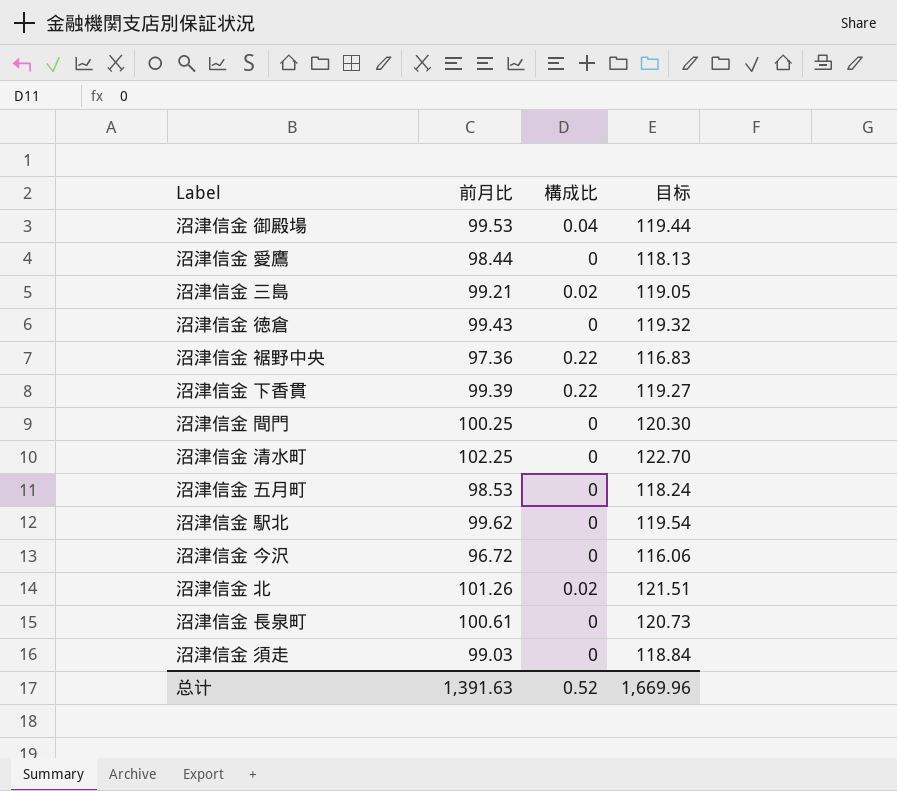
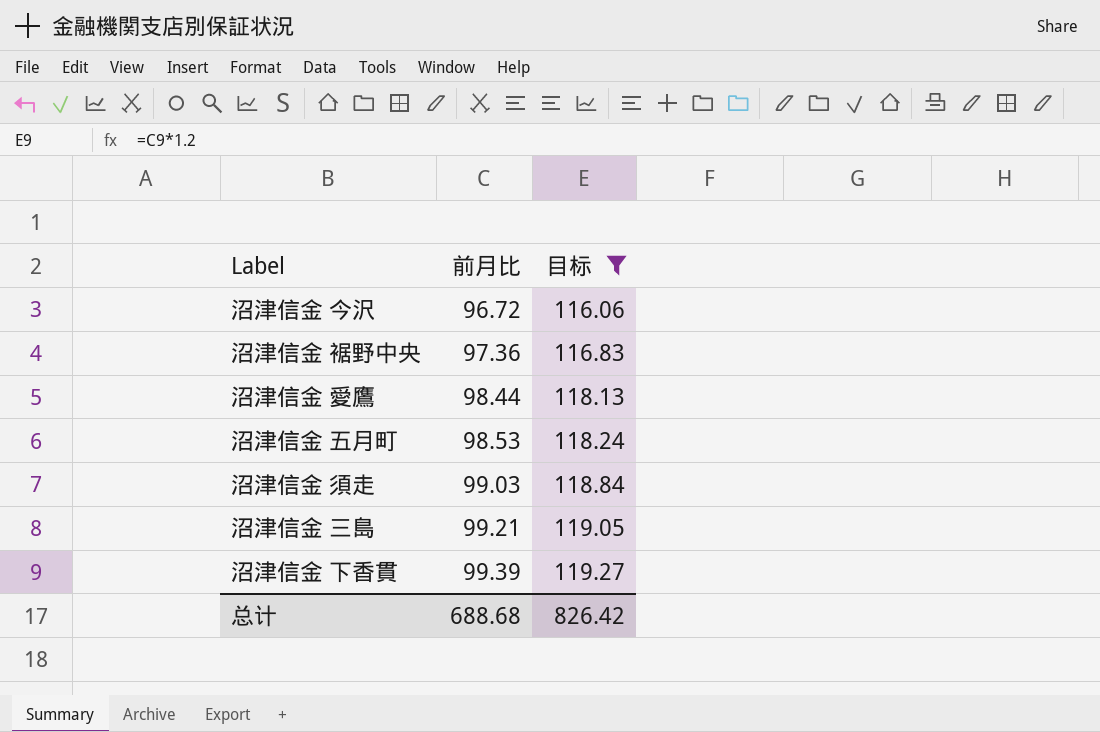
filter: none -> 目标 <= 119.27
row order: none -> 前月比 ascending
column 構成比 | position: 3 -> none
总计 | 前月比: 1,391.63 -> 688.68
总计 | 目标: 1,669.96 -> 826.42

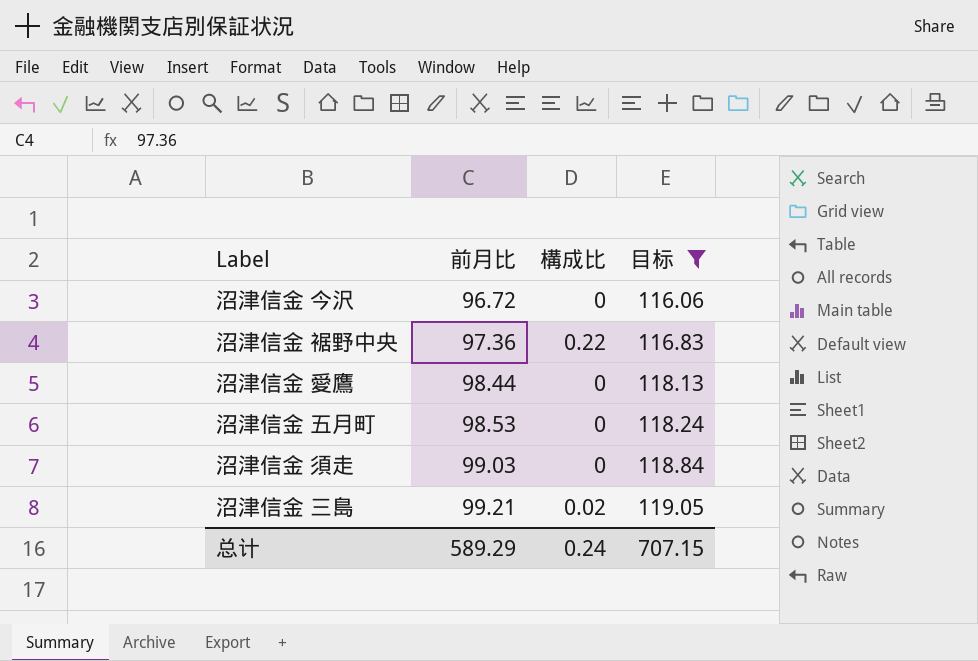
column 構成比 | position: none -> 3
row 沼津信金 下香貫: 99.39 | 119.27 -> none
总计 | 前月比: 688.68 -> 589.29
总计 | 目标: 826.42 -> 707.15

